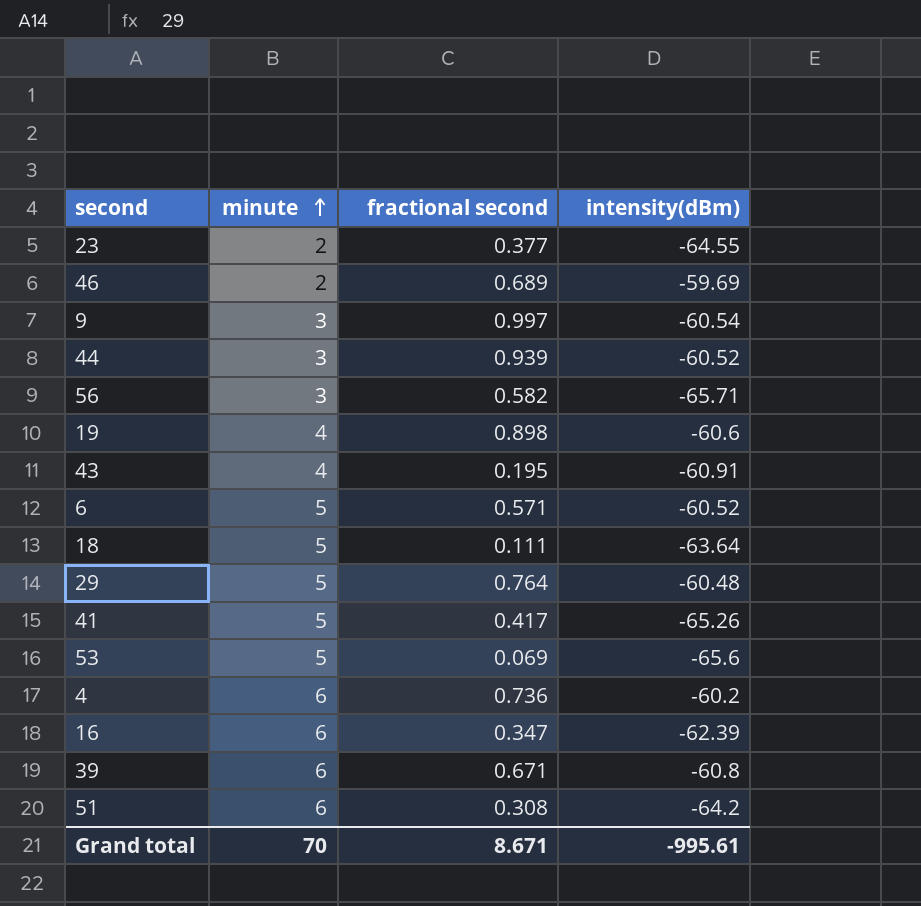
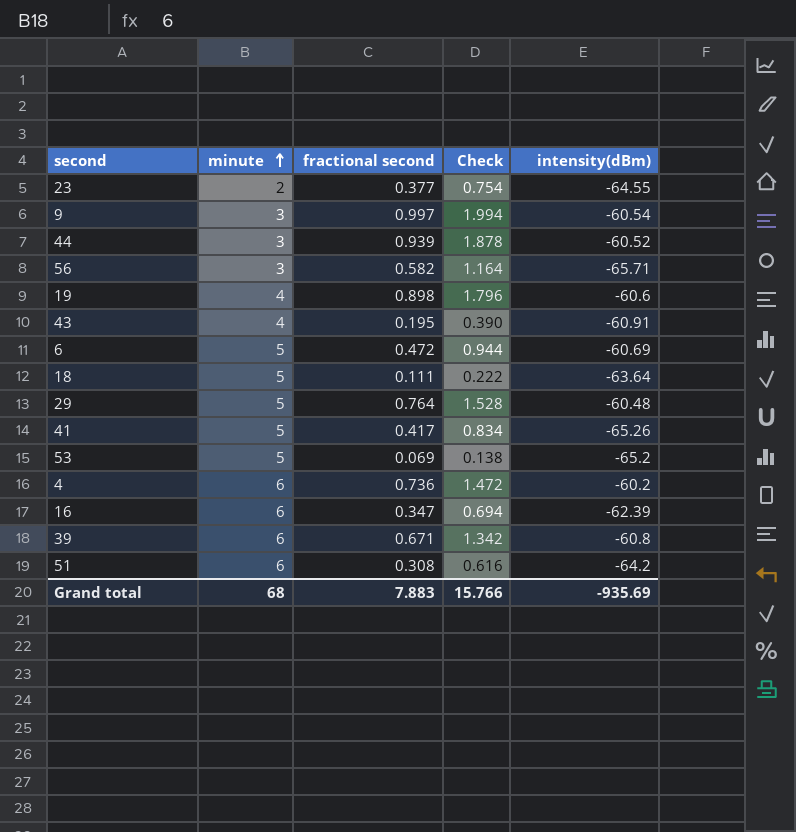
column Check | formula: none -> [fractional second] * 2
row 46: 2 | 0.689 | -59.69 -> none
6 | fractional second: 0.571 -> 0.472
6 | intensity(dBm): -60.52 -> -60.69
53 | intensity(dBm): -65.6 -> -65.2
Grand total | minute: 70 -> 68
Grand total | fractional second: 8.671 -> 7.883
Grand total | intensity(dBm): -995.61 -> -935.69

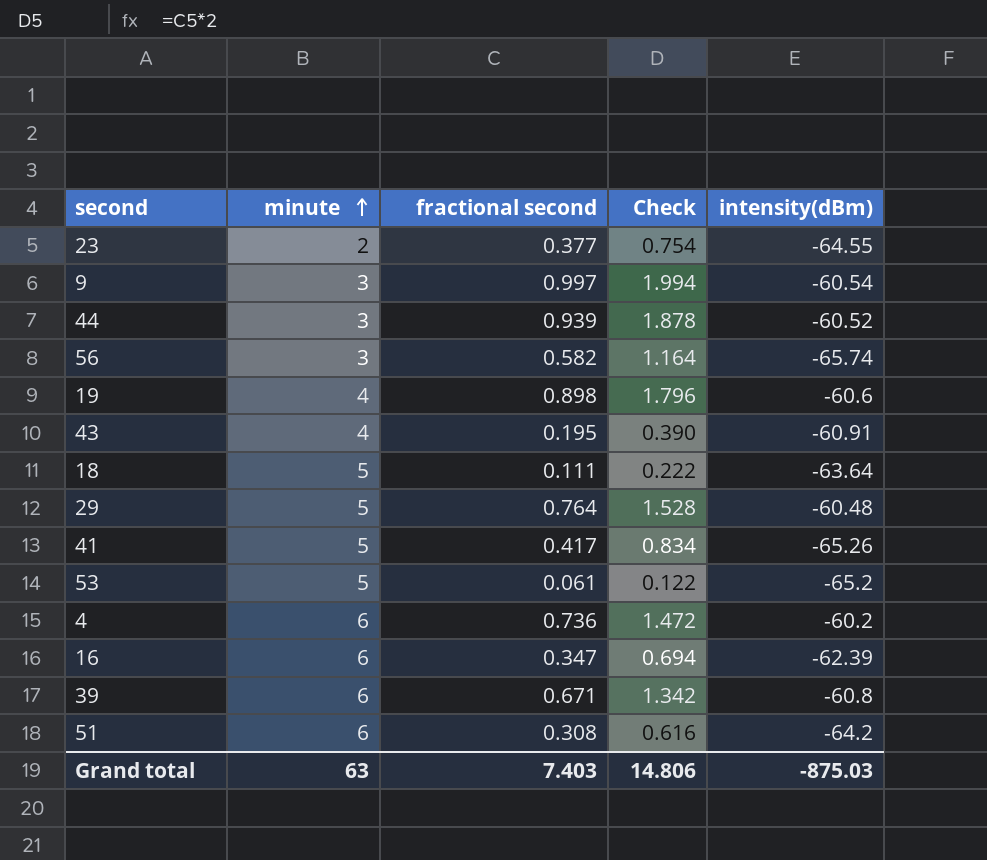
row 6: 5 | 0.472 | 0.944 | -60.69 -> none
56 | intensity(dBm): -65.71 -> -65.74
53 | fractional second: 0.069 -> 0.061
53 | Check: 0.138 -> 0.122
Grand total | minute: 68 -> 63
Grand total | fractional second: 7.883 -> 7.403
Grand total | Check: 15.766 -> 14.806
Grand total | intensity(dBm): -935.69 -> -875.03

